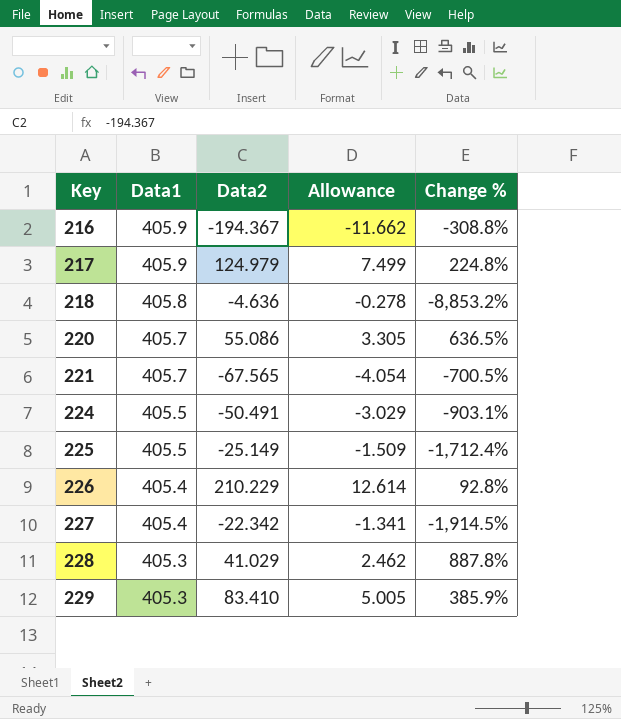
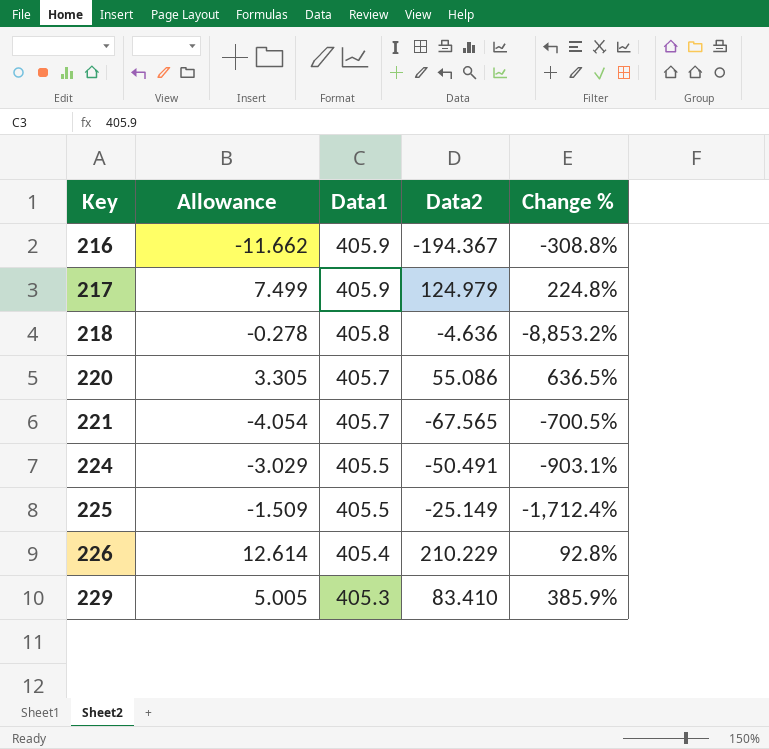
column Allowance | position: 4 -> 2
row 227: 405.4 | -22.342 | -1.341 | -1,914.5% -> none
row 228: 405.3 | 41.029 | 2.462 | 887.8% -> none

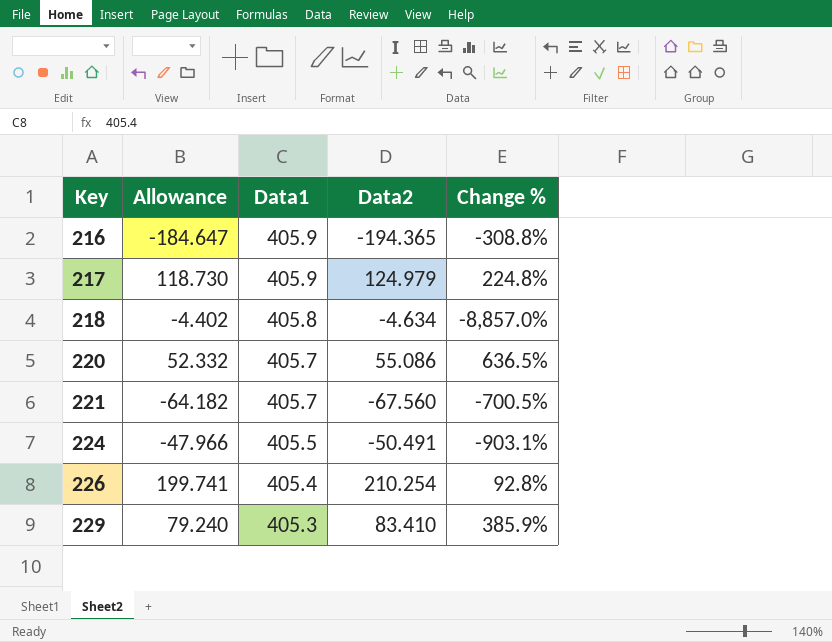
column Allowance | formula: [Data2] * 0.06 -> [Data2] * 0.95
row 225: -1.509 | 405.5 | -25.149 | -1,712.4% -> none
216 | Data2: -194.367 -> -194.365
218 | Data2: -4.636 -> -4.634
218 | Change %: -8,853.2% -> -8,857.0%
221 | Data2: -67.565 -> -67.560
226 | Data2: 210.229 -> 210.254

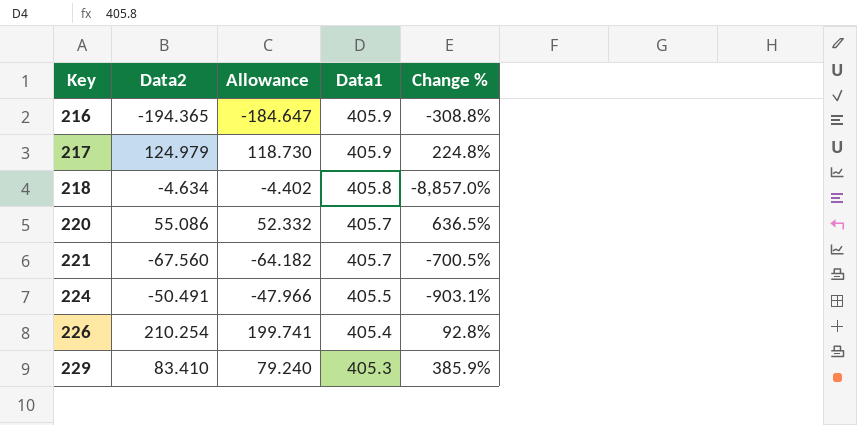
column Data2 | position: 4 -> 2

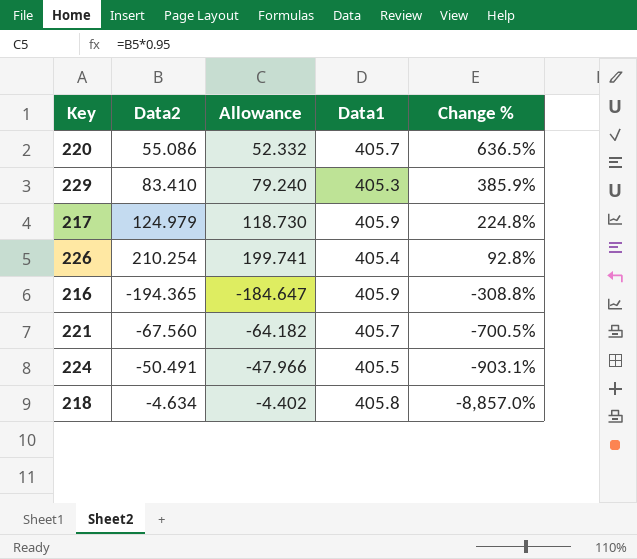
row order: Key ascending -> Change % descending

